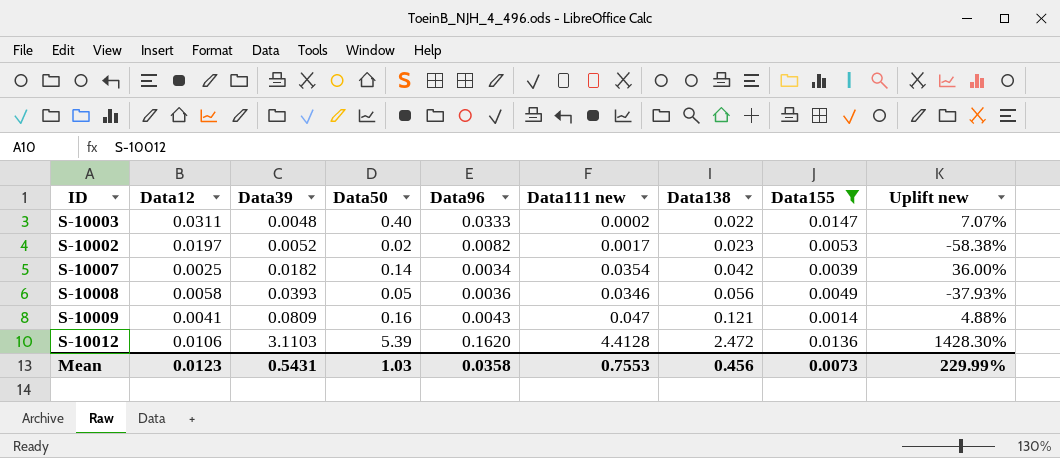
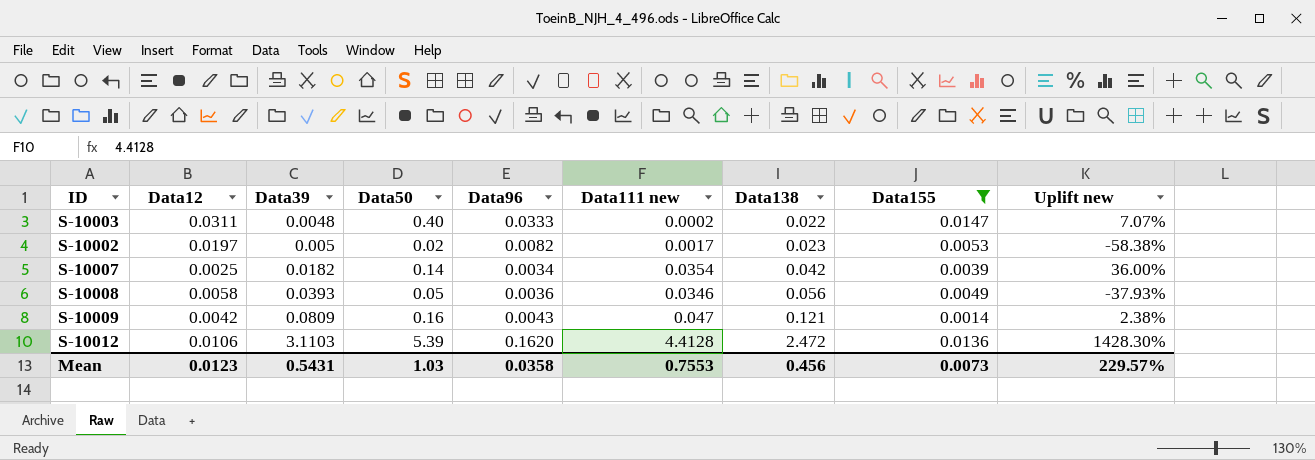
S-10002 | Data39: 0.0052 -> 0.005
S-10009 | Data12: 0.0041 -> 0.0042
S-10009 | Uplift new: 4.88% -> 2.38%
Mean | Uplift new: 229.99% -> 229.57%

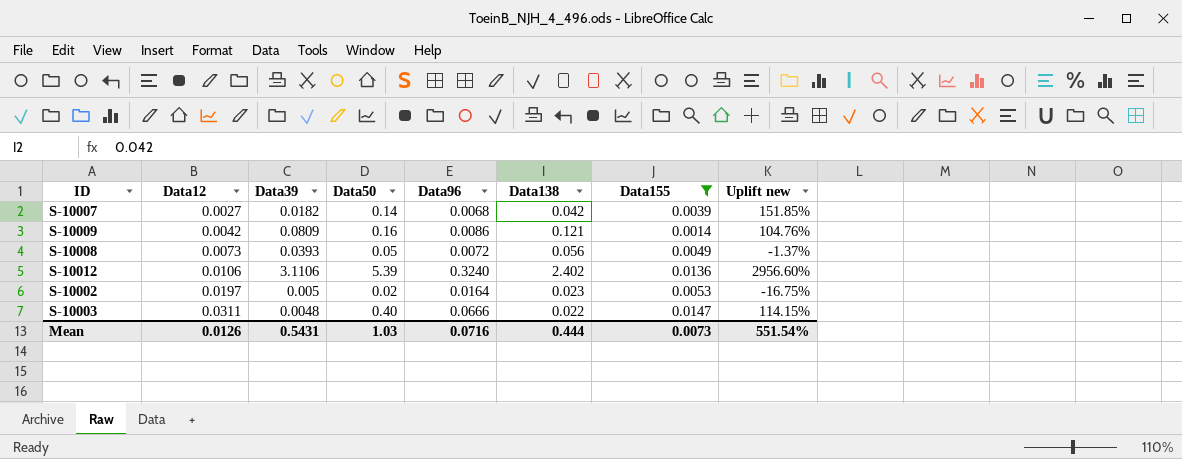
row order: Data39 ascending -> Data12 ascending
column Data111 new | position: 6 -> none
S-10007 | Data12: 0.0025 -> 0.0027
S-10007 | Data96: 0.0034 -> 0.0068
S-10007 | Uplift new: 36.00% -> 151.85%
S-10009 | Data96: 0.0043 -> 0.0086
S-10009 | Uplift new: 2.38% -> 104.76%
S-10008 | Data12: 0.0058 -> 0.0073
S-10008 | Data96: 0.0036 -> 0.0072
S-10008 | Uplift new: -37.93% -> -1.37%
S-10012 | Data39: 3.1103 -> 3.1106
S-10012 | Data96: 0.1620 -> 0.3240
S-10012 | Data138: 2.472 -> 2.402
S-10012 | Uplift new: 1428.30% -> 2956.60%
S-10002 | Data96: 0.0082 -> 0.0164
S-10002 | Uplift new: -58.38% -> -16.75%
S-10003 | Data96: 0.0333 -> 0.0666
S-10003 | Uplift new: 7.07% -> 114.15%
Mean | Data12: 0.0123 -> 0.0126
Mean | Data96: 0.0358 -> 0.0716
Mean | Data138: 0.456 -> 0.444
Mean | Uplift new: 229.57% -> 551.54%

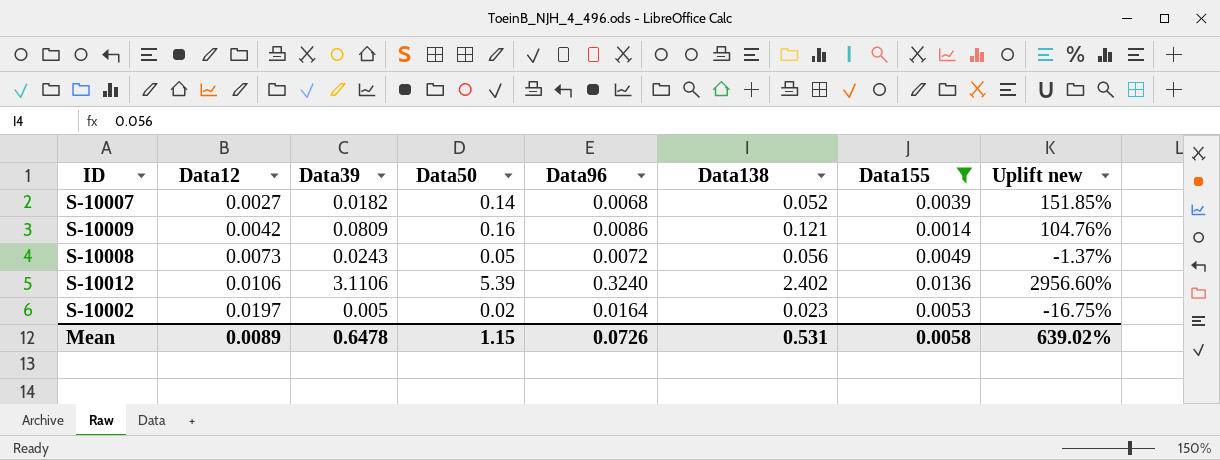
row S-10003: 0.0311 | 0.0048 | 0.40 | 0.0666 | 0.022 | 0.0147 | 114.15% -> none
S-10007 | Data138: 0.042 -> 0.052
S-10008 | Data39: 0.0393 -> 0.0243
Mean | Data12: 0.0126 -> 0.0089
Mean | Data39: 0.5431 -> 0.6478
Mean | Data50: 1.03 -> 1.15
Mean | Data96: 0.0716 -> 0.0726
Mean | Data138: 0.444 -> 0.531
Mean | Data155: 0.0073 -> 0.0058
Mean | Uplift new: 551.54% -> 639.02%

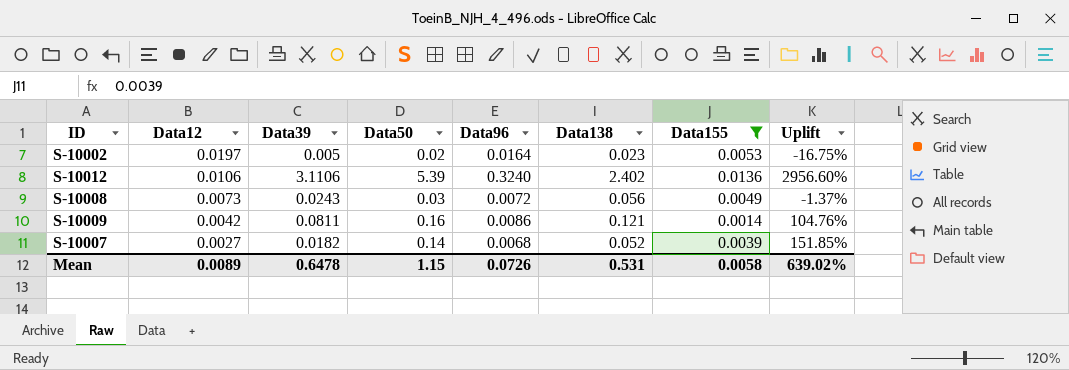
row order: Data12 ascending -> Data12 descending
column name: Uplift new -> Uplift
S-10008 | Data50: 0.05 -> 0.03
S-10009 | Data39: 0.0809 -> 0.0811

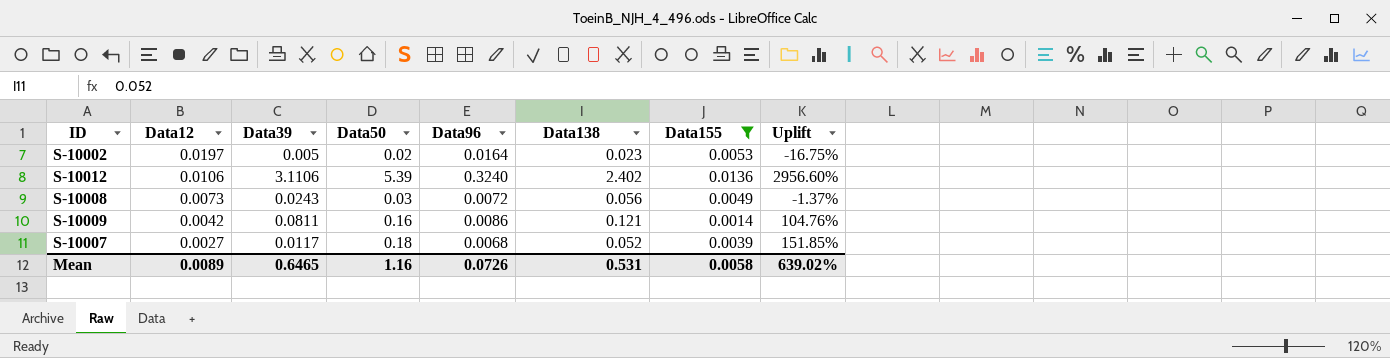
S-10007 | Data39: 0.0182 -> 0.0117
S-10007 | Data50: 0.14 -> 0.18
Mean | Data39: 0.6478 -> 0.6465
Mean | Data50: 1.15 -> 1.16

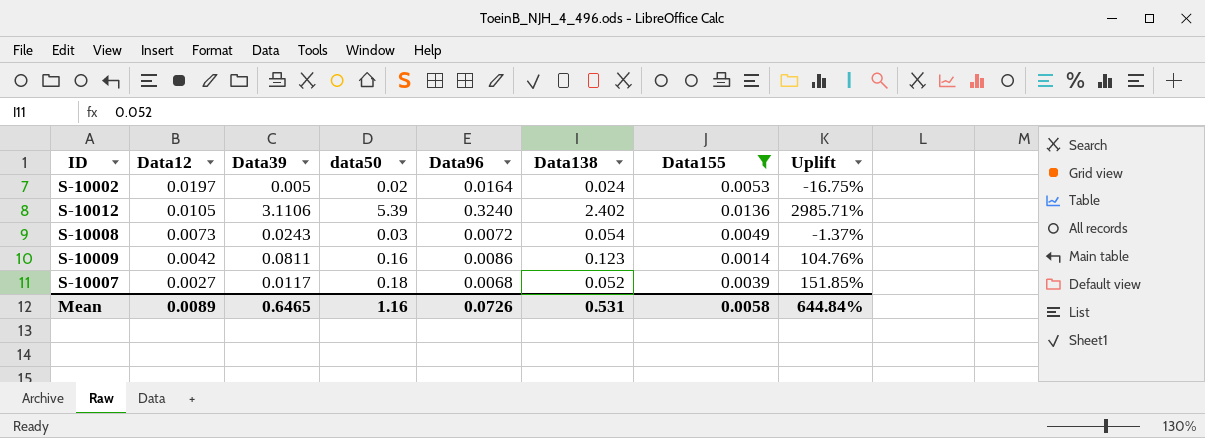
column name: Data50 -> data50
S-10002 | Data138: 0.023 -> 0.024
S-10012 | Data12: 0.0106 -> 0.0105
S-10012 | Uplift: 2956.60% -> 2985.71%
S-10008 | Data138: 0.056 -> 0.054
S-10009 | Data138: 0.121 -> 0.123
Mean | Uplift: 639.02% -> 644.84%

